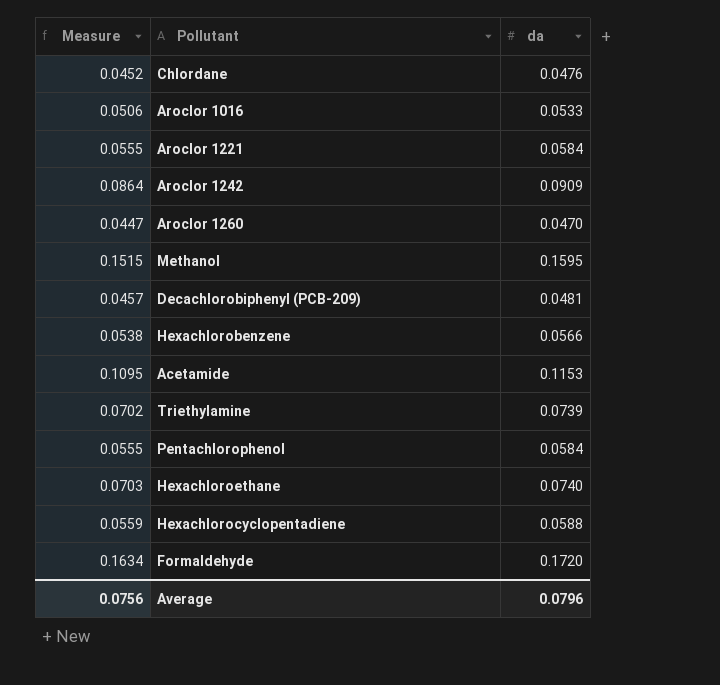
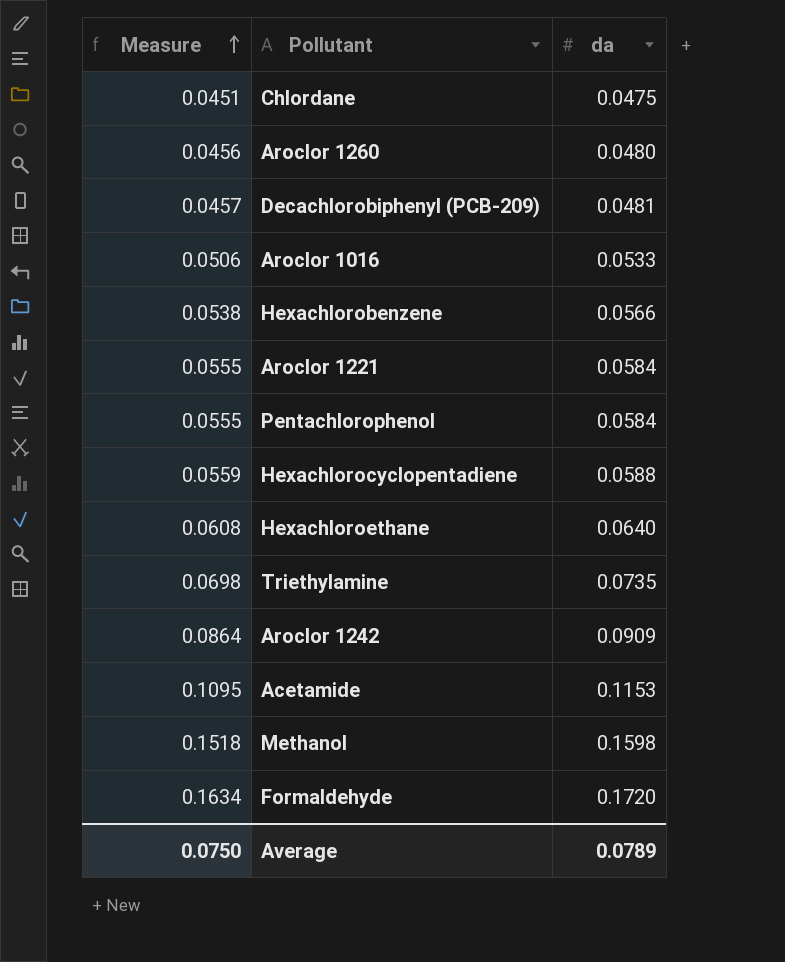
row order: none -> Measure ascending
Chlordane | Measure: 0.0452 -> 0.0451
Chlordane | da: 0.0476 -> 0.0475
Aroclor 1260 | Measure: 0.0447 -> 0.0456
Aroclor 1260 | da: 0.0470 -> 0.0480
Hexachloroethane | Measure: 0.0703 -> 0.0608
Hexachloroethane | da: 0.0740 -> 0.0640
Triethylamine | Measure: 0.0702 -> 0.0698
Triethylamine | da: 0.0739 -> 0.0735
Methanol | Measure: 0.1515 -> 0.1518
Methanol | da: 0.1595 -> 0.1598
Average | Measure: 0.0756 -> 0.0750
Average | da: 0.0796 -> 0.0789

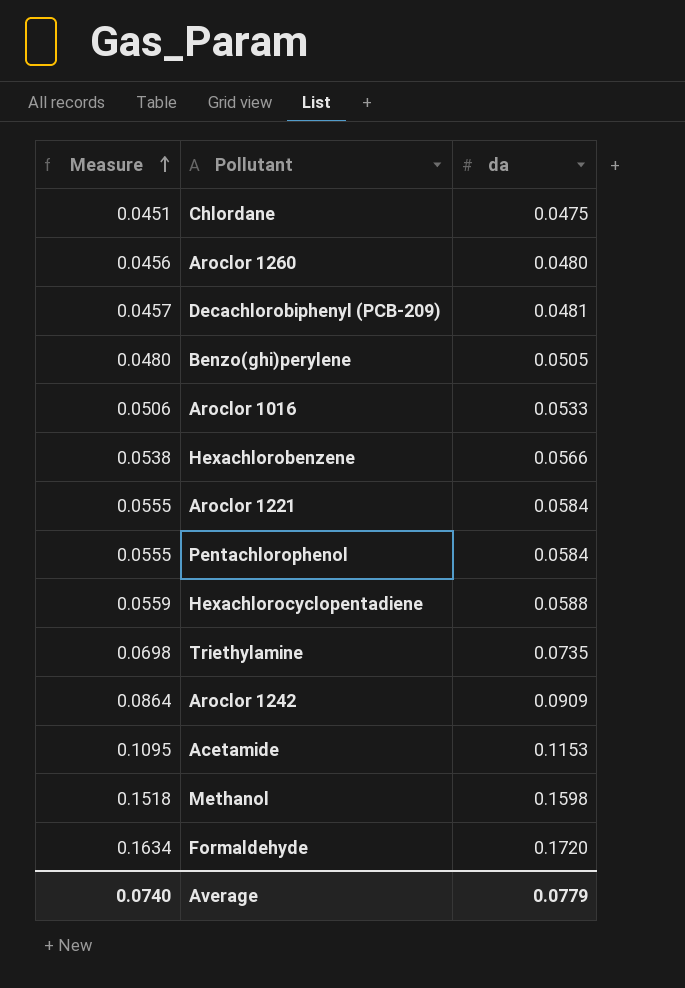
row Hexachloroethane: 0.0608 | 0.0640 -> none
row Benzo(ghi)perylene: none -> 0.0480 | 0.0505
Average | Measure: 0.0750 -> 0.0740
Average | da: 0.0789 -> 0.0779

